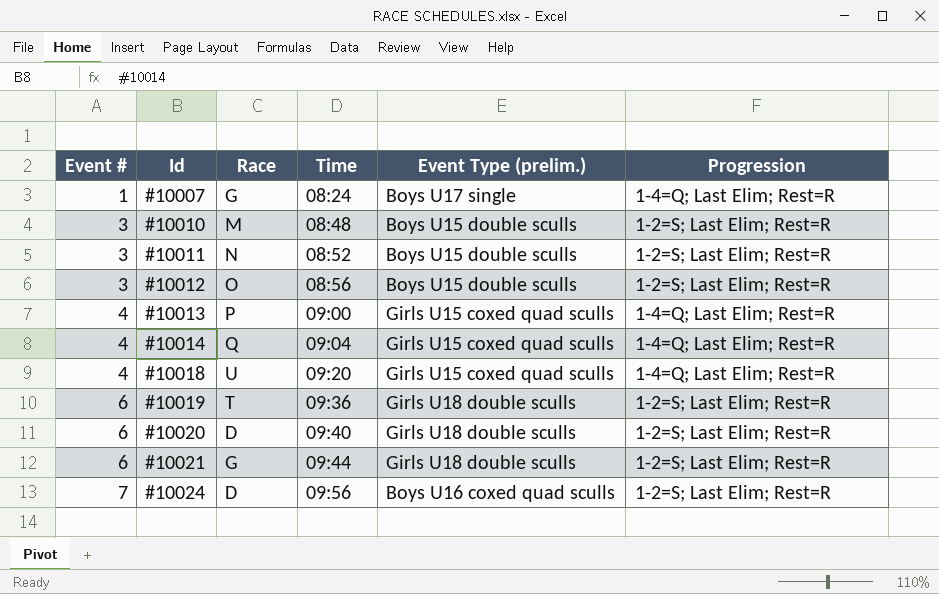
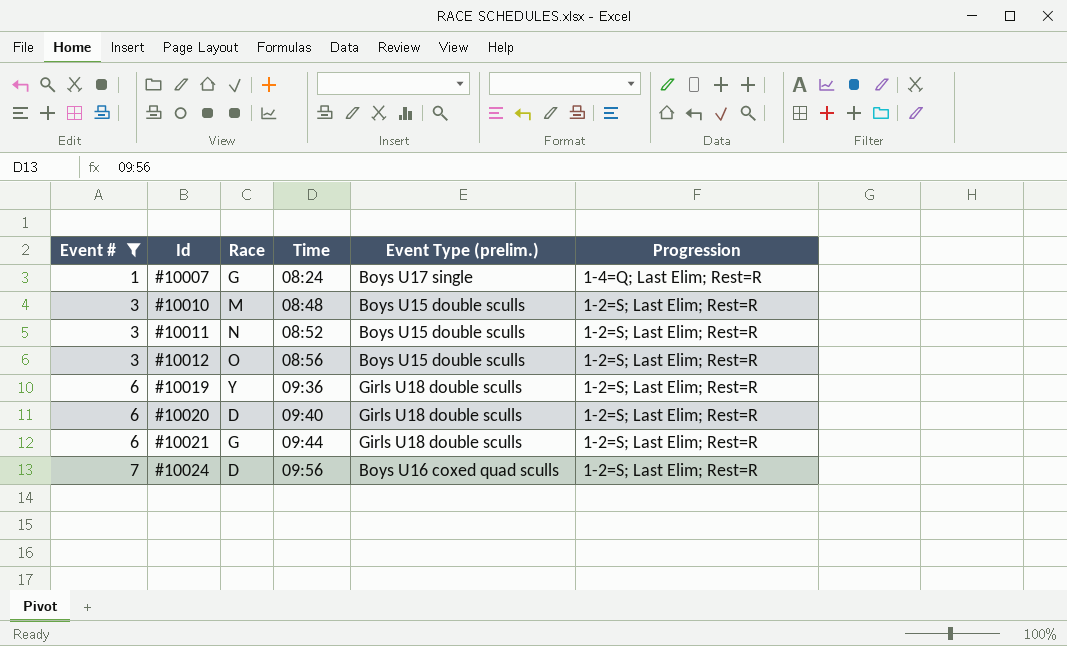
filter: none -> Event # != 4
#10019 | Race: T -> Y

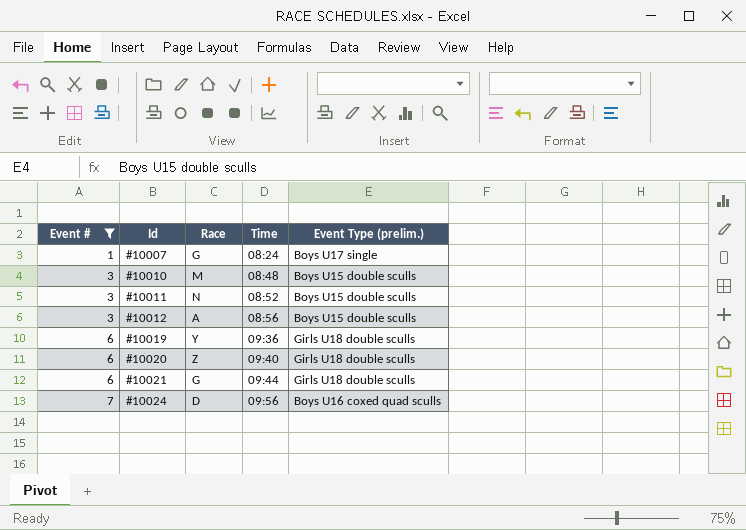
column Progression | position: 6 -> none
#10012 | Race: O -> A
#10020 | Race: D -> Z

